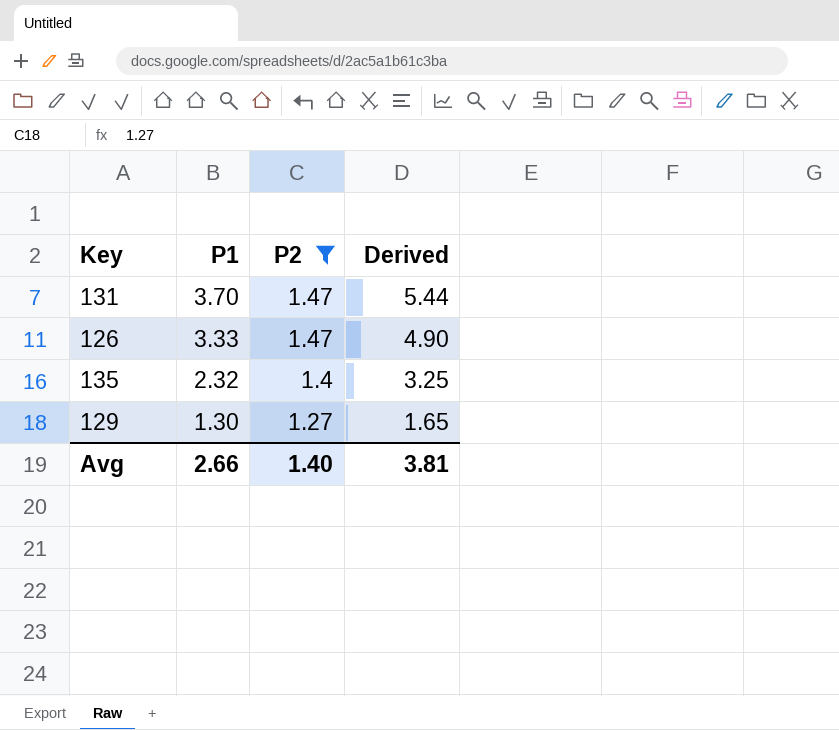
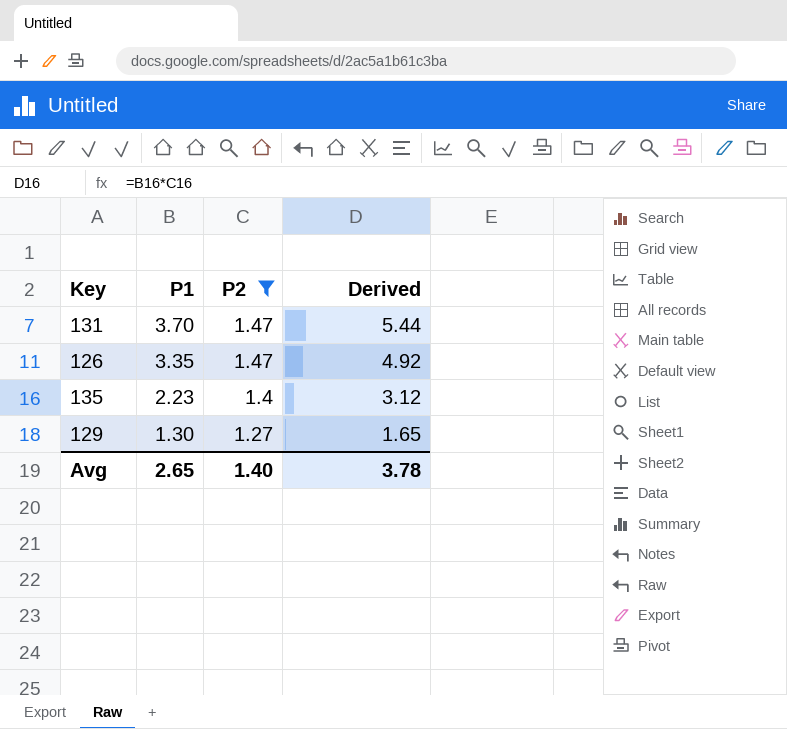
126 | P1: 3.33 -> 3.35
126 | Derived: 4.90 -> 4.92
135 | P1: 2.32 -> 2.23
135 | Derived: 3.25 -> 3.12
Avg | P1: 2.66 -> 2.65
Avg | Derived: 3.81 -> 3.78

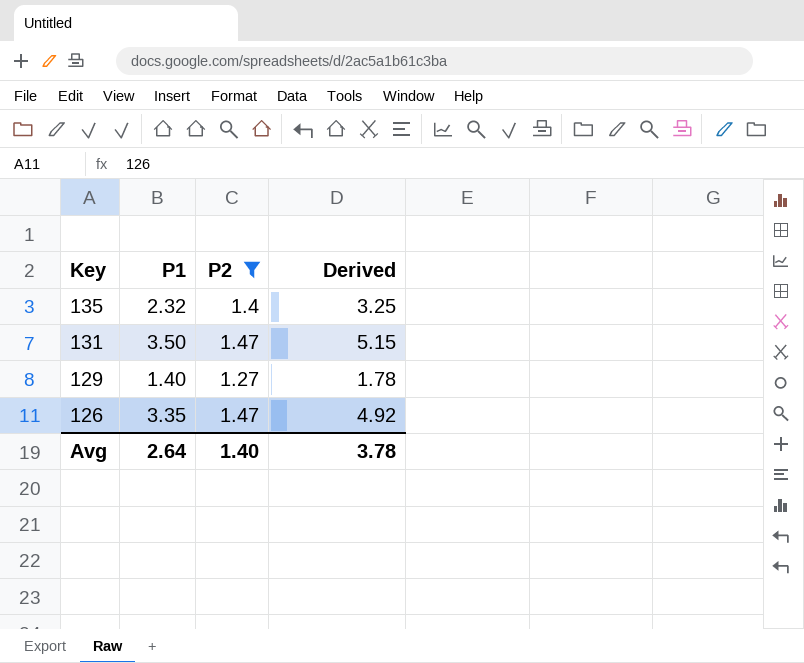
row order: P1 descending -> Key descending
135 | P1: 2.23 -> 2.32
135 | Derived: 3.12 -> 3.25
131 | P1: 3.70 -> 3.50
131 | Derived: 5.44 -> 5.15
129 | P1: 1.30 -> 1.40
129 | Derived: 1.65 -> 1.78
Avg | P1: 2.65 -> 2.64

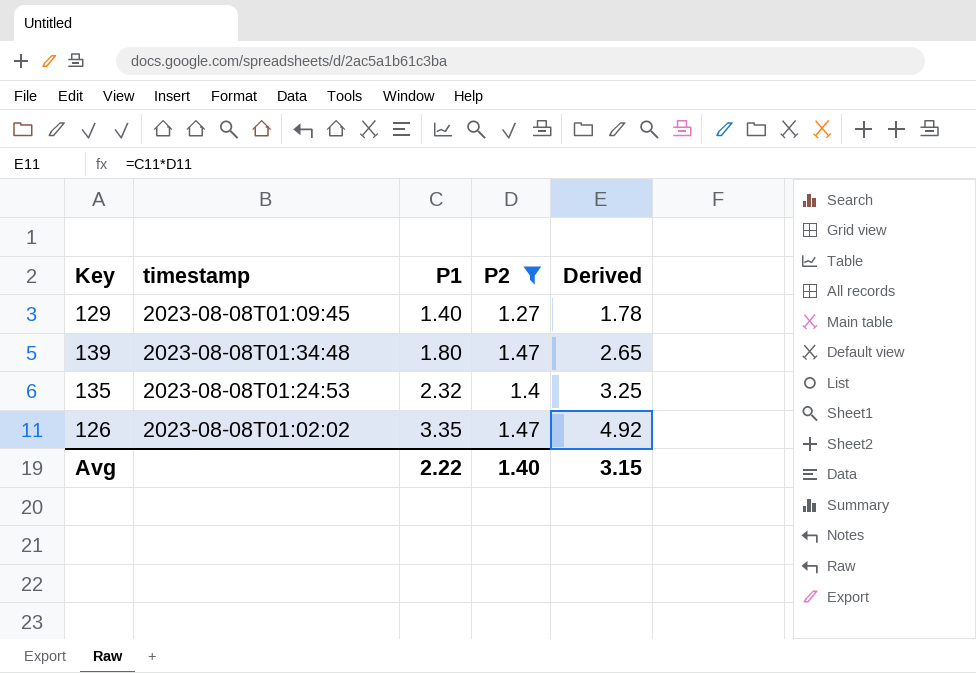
row order: Key descending -> P1 ascending
column timestamp | position: none -> 2
row 131: 3.50 | 1.47 | 5.15 -> none
row 139: none -> 2023-08-08T01:34:48 | 1.80 | 1.47 | 2.65
Avg | P1: 2.64 -> 2.22
Avg | Derived: 3.78 -> 3.15

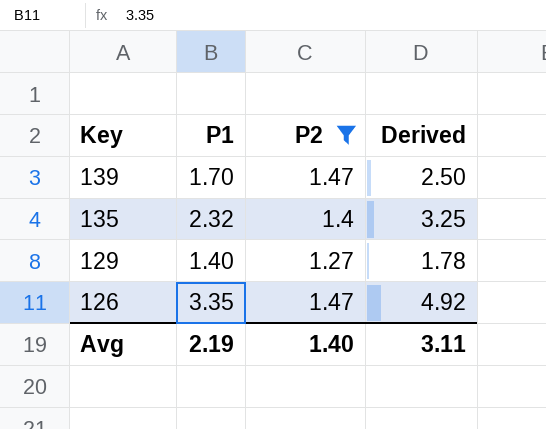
row order: P1 ascending -> Key descending
column timestamp | position: 2 -> none
139 | P1: 1.80 -> 1.70
139 | Derived: 2.65 -> 2.50
Avg | P1: 2.22 -> 2.19
Avg | Derived: 3.15 -> 3.11

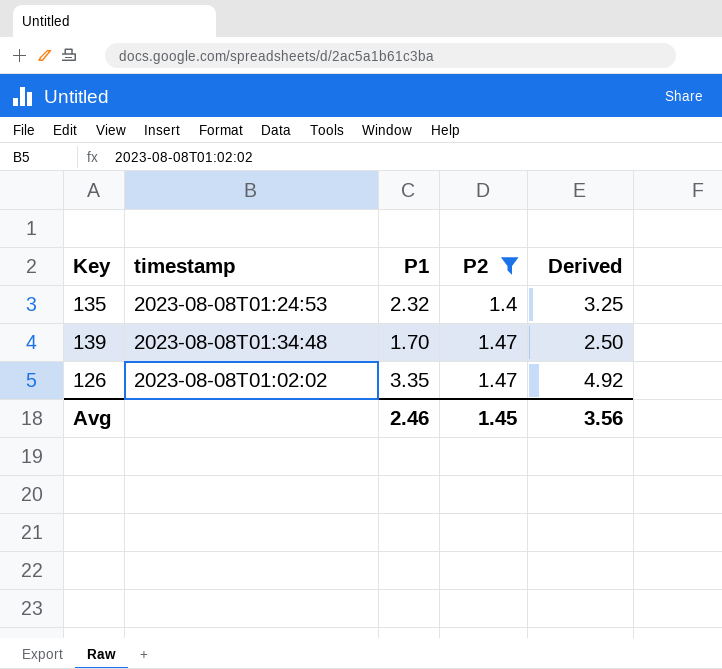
row order: Key descending -> P2 ascending
column timestamp | position: none -> 2
row 129: 1.40 | 1.27 | 1.78 -> none
Avg | P1: 2.19 -> 2.46
Avg | P2: 1.40 -> 1.45
Avg | Derived: 3.11 -> 3.56

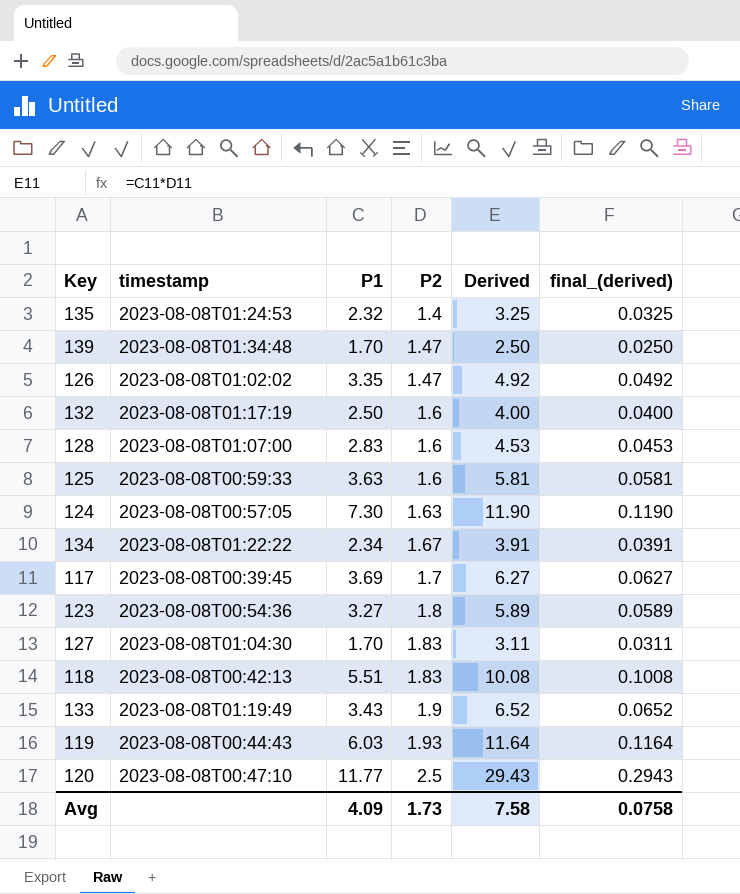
filter: P2 <= 1.47 -> none
column final_(derived) | formula: none -> [Derived] * 0.01
Avg | P1: 2.46 -> 4.09
Avg | P2: 1.45 -> 1.73
Avg | Derived: 3.56 -> 7.58

